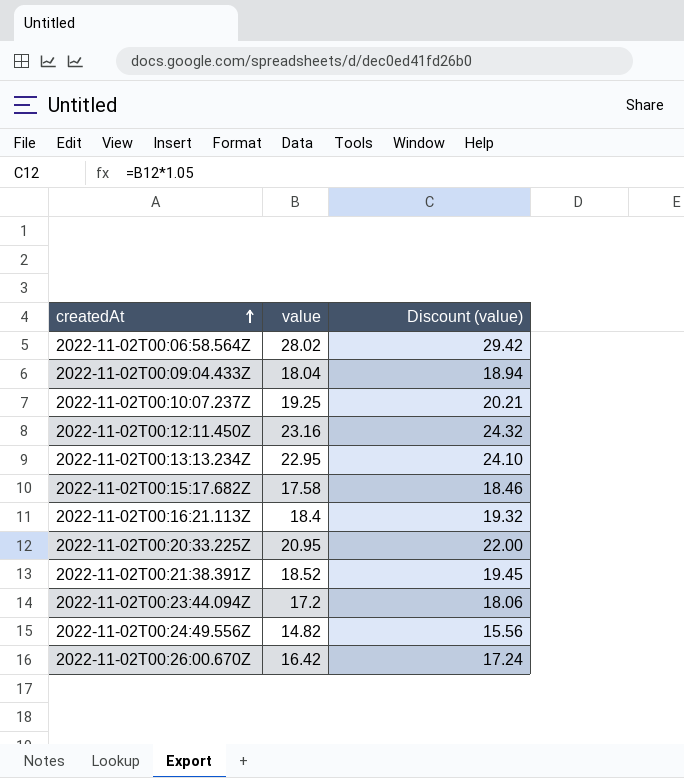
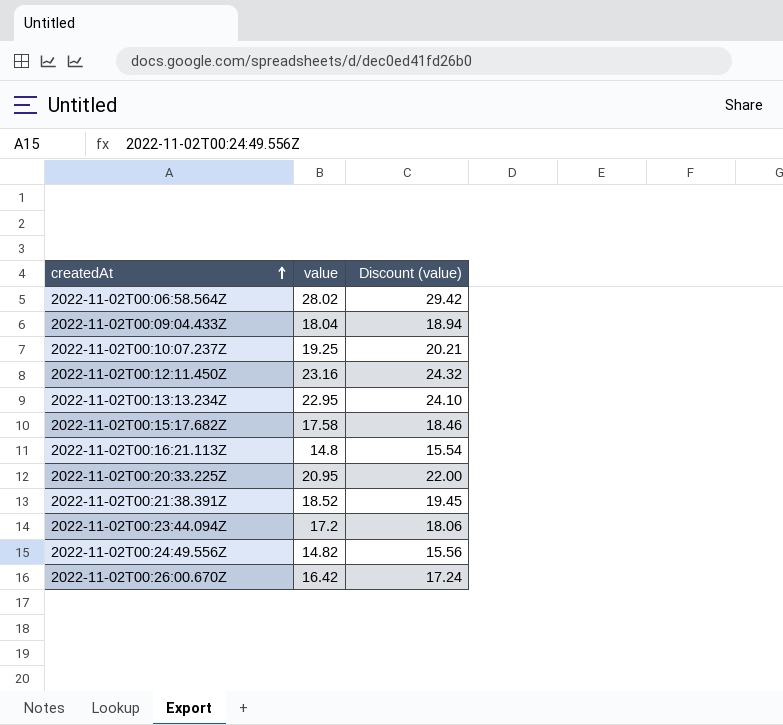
2022-11-02T00:16:21.113Z | value: 18.4 -> 14.8
2022-11-02T00:16:21.113Z | Discount (value): 19.32 -> 15.54

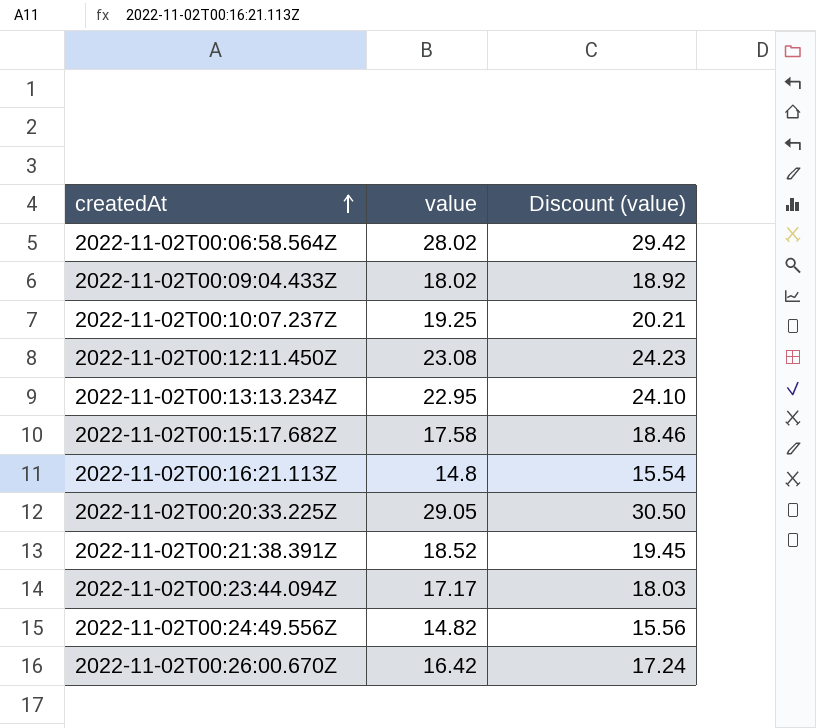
2022-11-02T00:09:04.433Z | value: 18.04 -> 18.02
2022-11-02T00:09:04.433Z | Discount (value): 18.94 -> 18.92
2022-11-02T00:12:11.450Z | value: 23.16 -> 23.08
2022-11-02T00:12:11.450Z | Discount (value): 24.32 -> 24.23
2022-11-02T00:20:33.225Z | value: 20.95 -> 29.05
2022-11-02T00:20:33.225Z | Discount (value): 22.00 -> 30.50
2022-11-02T00:23:44.094Z | value: 17.2 -> 17.17
2022-11-02T00:23:44.094Z | Discount (value): 18.06 -> 18.03

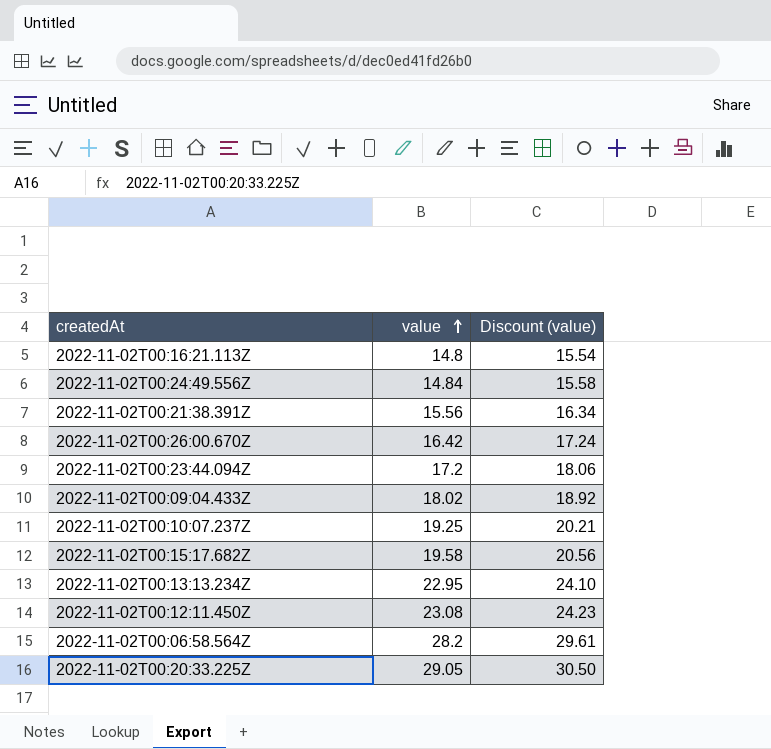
row order: createdAt ascending -> value ascending
2022-11-02T00:24:49.556Z | value: 14.82 -> 14.84
2022-11-02T00:24:49.556Z | Discount (value): 15.56 -> 15.58
2022-11-02T00:21:38.391Z | value: 18.52 -> 15.56
2022-11-02T00:21:38.391Z | Discount (value): 19.45 -> 16.34
2022-11-02T00:23:44.094Z | value: 17.17 -> 17.2
2022-11-02T00:23:44.094Z | Discount (value): 18.03 -> 18.06
2022-11-02T00:15:17.682Z | value: 17.58 -> 19.58
2022-11-02T00:15:17.682Z | Discount (value): 18.46 -> 20.56
2022-11-02T00:06:58.564Z | value: 28.02 -> 28.2
2022-11-02T00:06:58.564Z | Discount (value): 29.42 -> 29.61

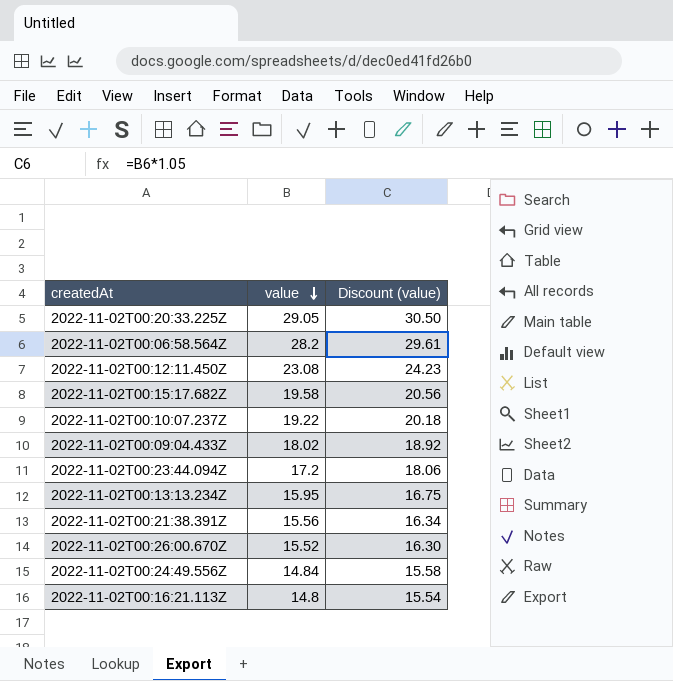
row order: value ascending -> value descending
2022-11-02T00:10:07.237Z | value: 19.25 -> 19.22
2022-11-02T00:10:07.237Z | Discount (value): 20.21 -> 20.18
2022-11-02T00:13:13.234Z | value: 22.95 -> 15.95
2022-11-02T00:13:13.234Z | Discount (value): 24.10 -> 16.75
2022-11-02T00:26:00.670Z | value: 16.42 -> 15.52
2022-11-02T00:26:00.670Z | Discount (value): 17.24 -> 16.30

